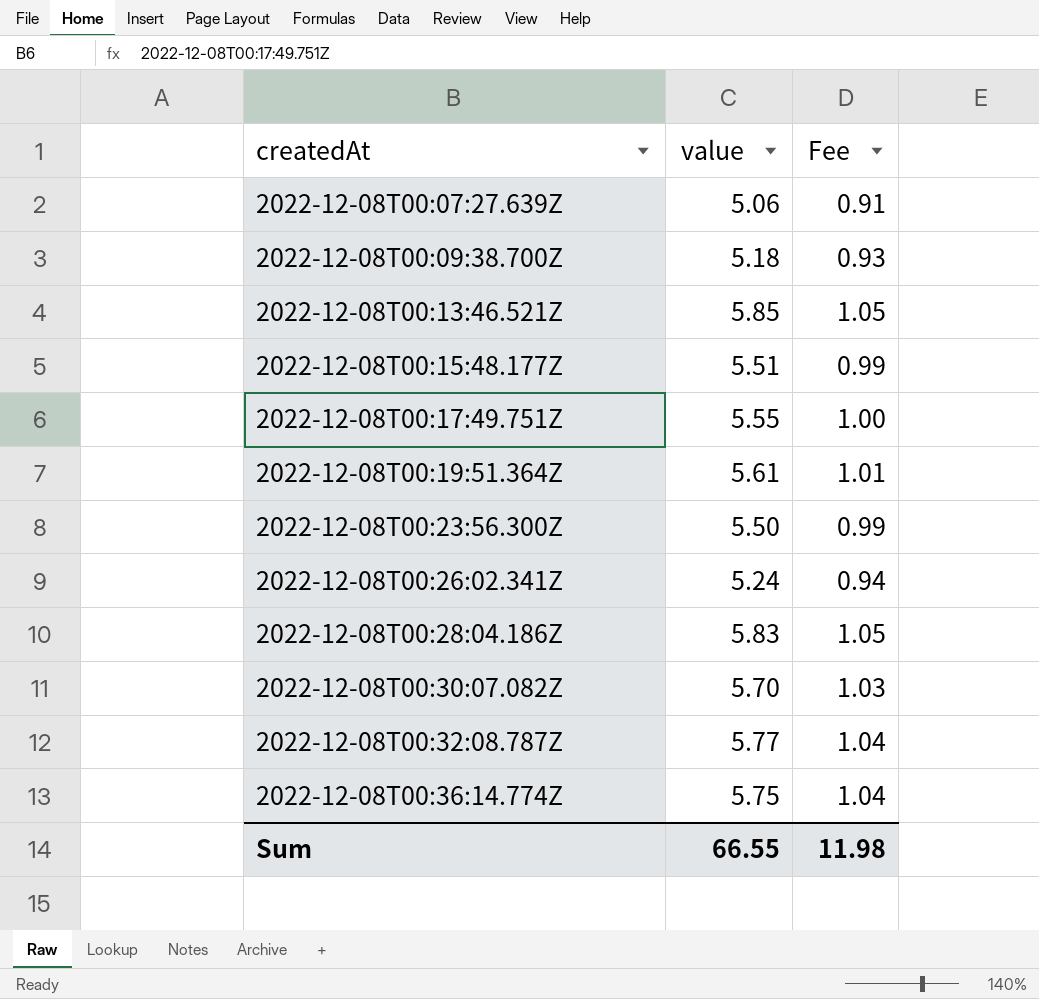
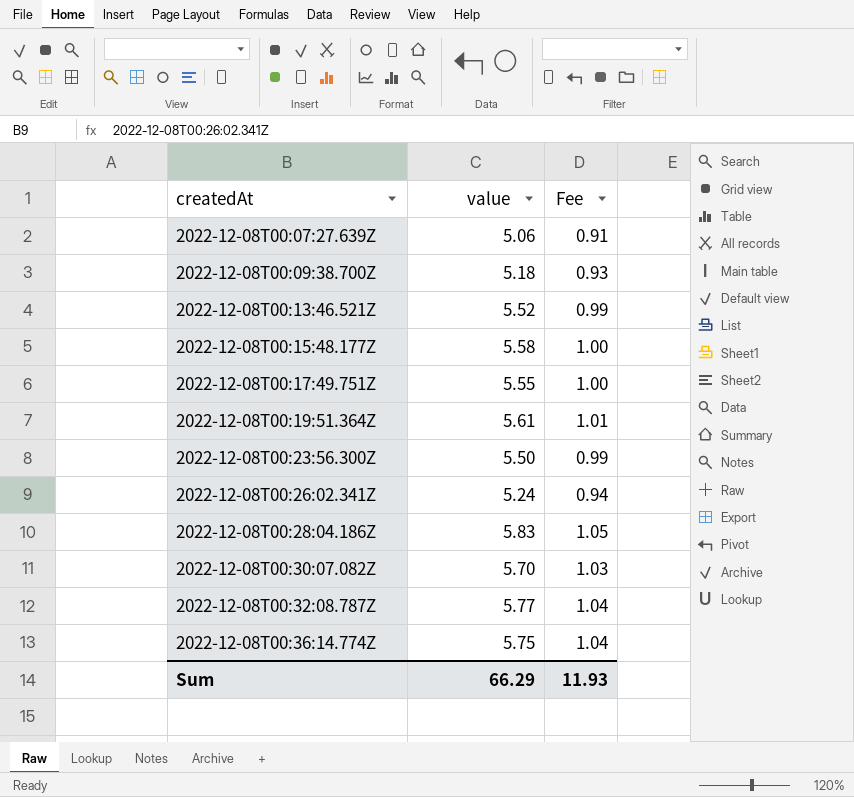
2022-12-08T00:13:46.521Z | value: 5.85 -> 5.52
2022-12-08T00:13:46.521Z | Fee: 1.05 -> 0.99
2022-12-08T00:15:48.177Z | value: 5.51 -> 5.58
2022-12-08T00:15:48.177Z | Fee: 0.99 -> 1.00
Sum | value: 66.55 -> 66.29
Sum | Fee: 11.98 -> 11.93

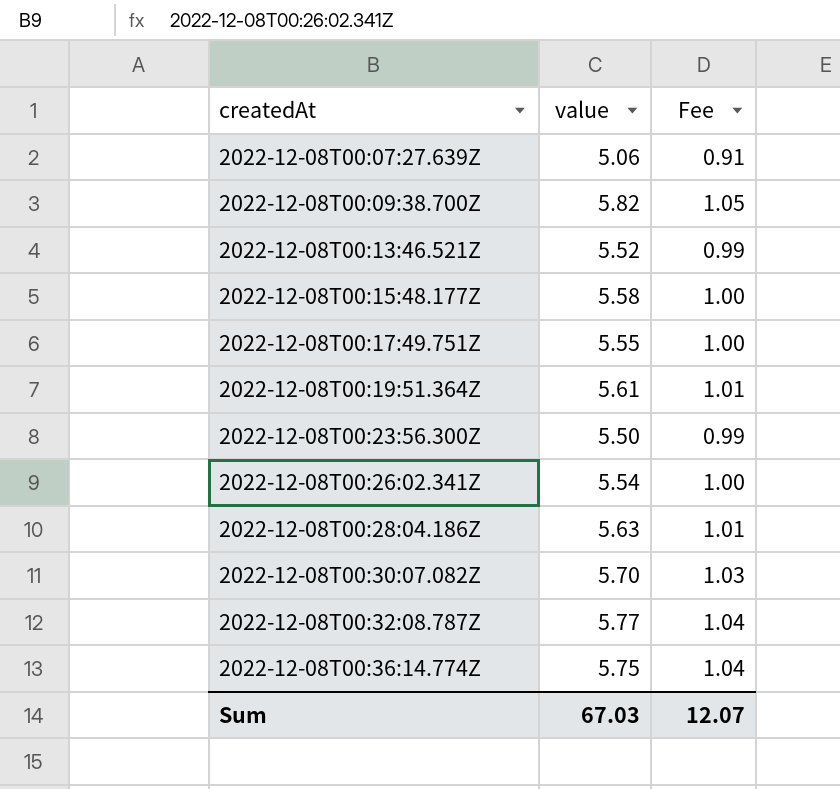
2022-12-08T00:09:38.700Z | value: 5.18 -> 5.82
2022-12-08T00:09:38.700Z | Fee: 0.93 -> 1.05
2022-12-08T00:26:02.341Z | value: 5.24 -> 5.54
2022-12-08T00:26:02.341Z | Fee: 0.94 -> 1.00
2022-12-08T00:28:04.186Z | value: 5.83 -> 5.63
2022-12-08T00:28:04.186Z | Fee: 1.05 -> 1.01
Sum | value: 66.29 -> 67.03
Sum | Fee: 11.93 -> 12.07

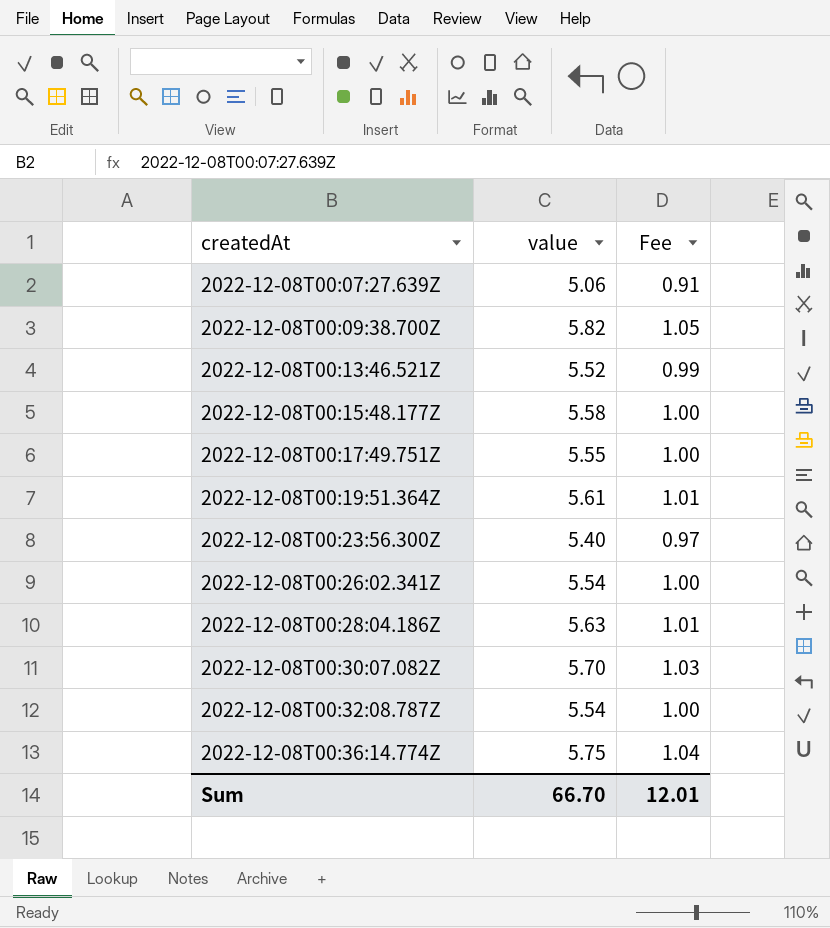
2022-12-08T00:23:56.300Z | value: 5.50 -> 5.40
2022-12-08T00:23:56.300Z | Fee: 0.99 -> 0.97
2022-12-08T00:32:08.787Z | value: 5.77 -> 5.54
2022-12-08T00:32:08.787Z | Fee: 1.04 -> 1.00
Sum | value: 67.03 -> 66.70
Sum | Fee: 12.07 -> 12.01

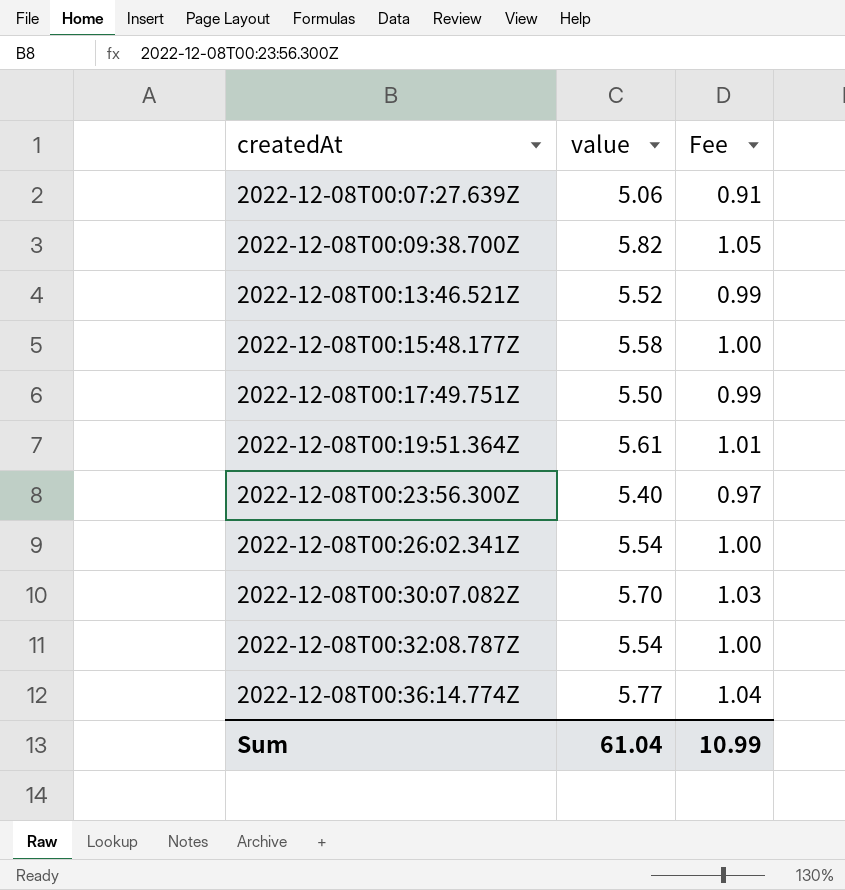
row 2022-12-08T00:28:04.186Z: 5.63 | 1.01 -> none
2022-12-08T00:17:49.751Z | value: 5.55 -> 5.50
2022-12-08T00:17:49.751Z | Fee: 1.00 -> 0.99
2022-12-08T00:36:14.774Z | value: 5.75 -> 5.77
Sum | value: 66.70 -> 61.04
Sum | Fee: 12.01 -> 10.99

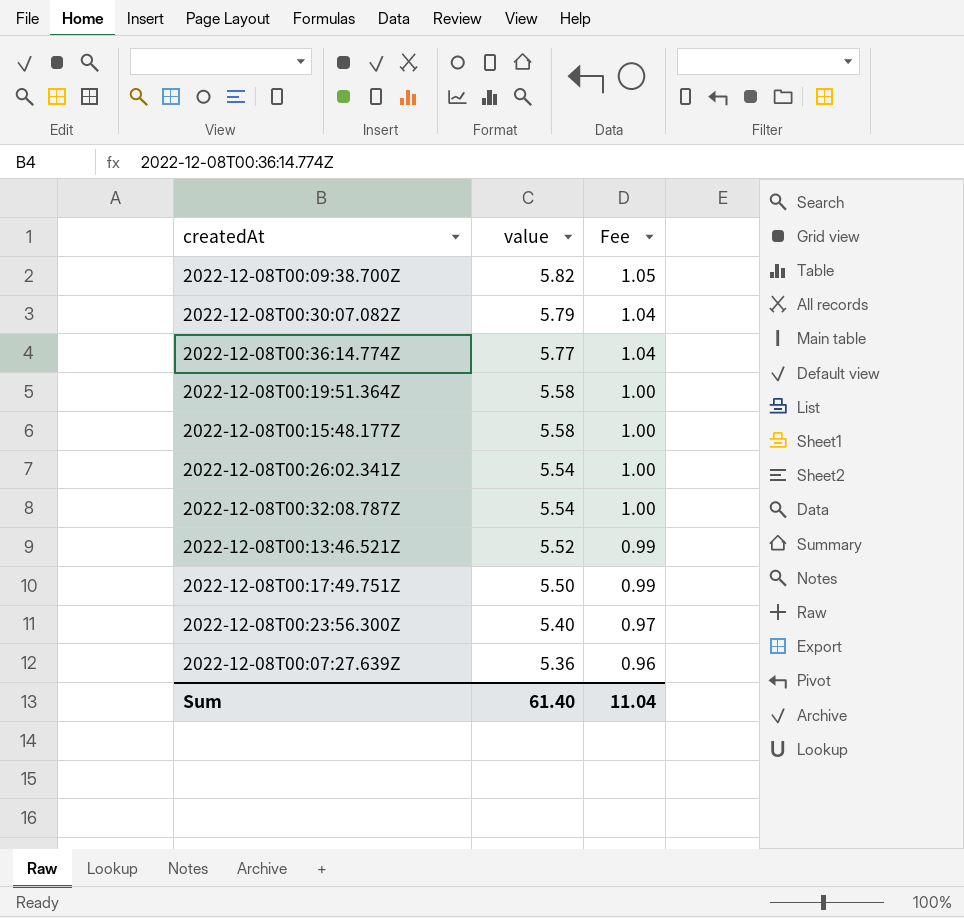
row order: createdAt ascending -> value descending
2022-12-08T00:30:07.082Z | value: 5.70 -> 5.79
2022-12-08T00:30:07.082Z | Fee: 1.03 -> 1.04
2022-12-08T00:19:51.364Z | value: 5.61 -> 5.58
2022-12-08T00:19:51.364Z | Fee: 1.01 -> 1.00
2022-12-08T00:07:27.639Z | value: 5.06 -> 5.36
2022-12-08T00:07:27.639Z | Fee: 0.91 -> 0.96
Sum | value: 61.04 -> 61.40
Sum | Fee: 10.99 -> 11.04

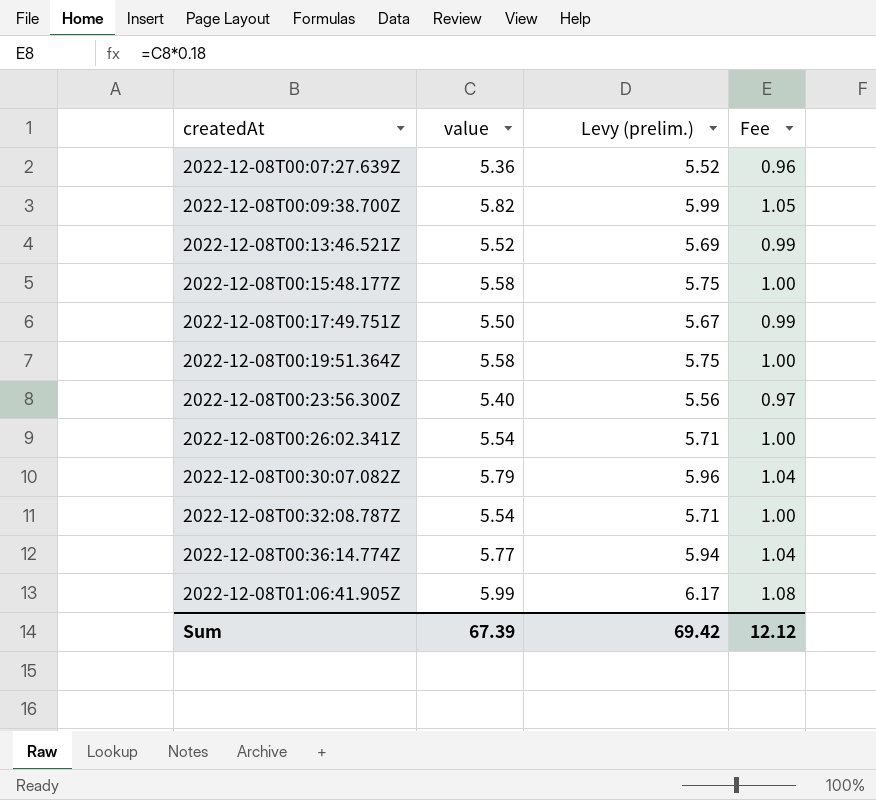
row order: value descending -> createdAt ascending
column Levy (prelim.) | formula: none -> [value] * 1.03
row 2022-12-08T01:06:41.905Z: none -> 5.99 | 6.17 | 1.08
Sum | value: 61.40 -> 67.39
Sum | Fee: 11.04 -> 12.12

